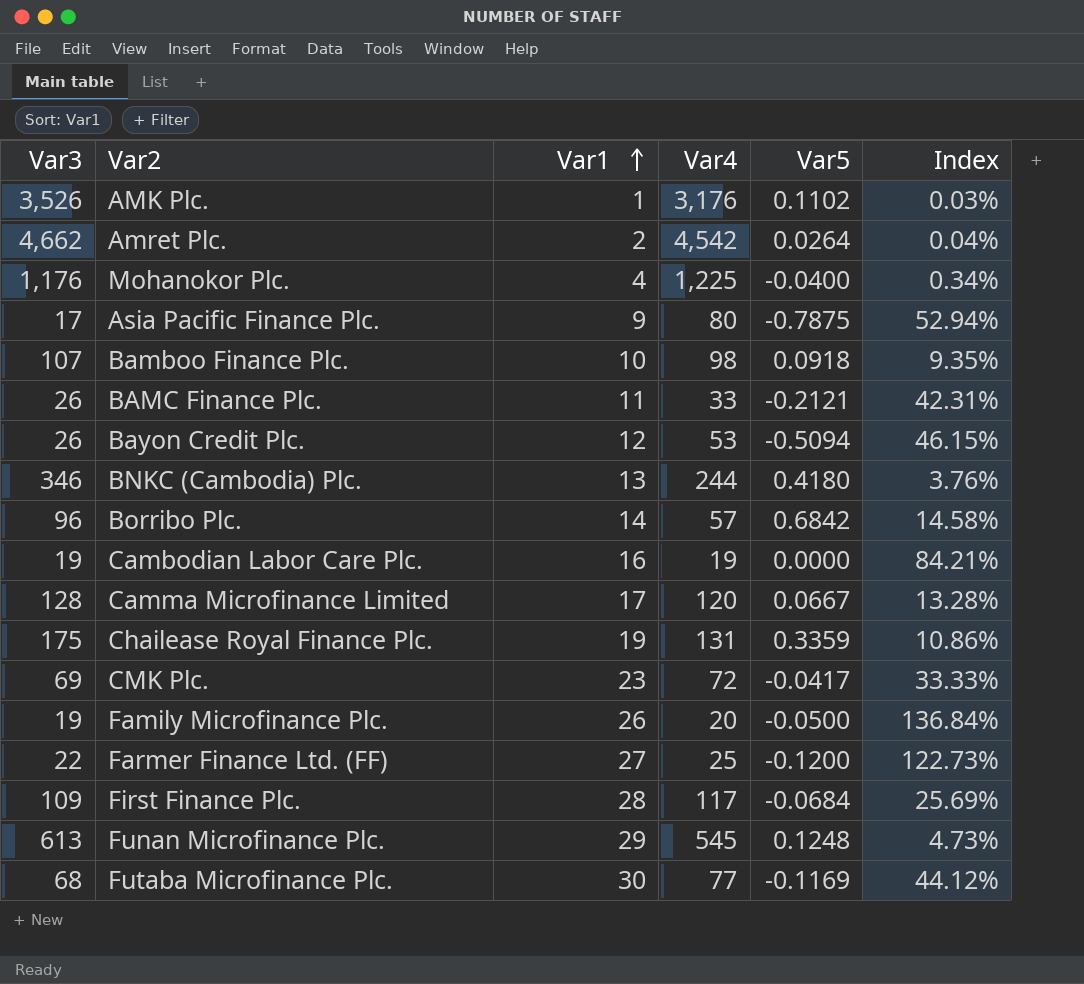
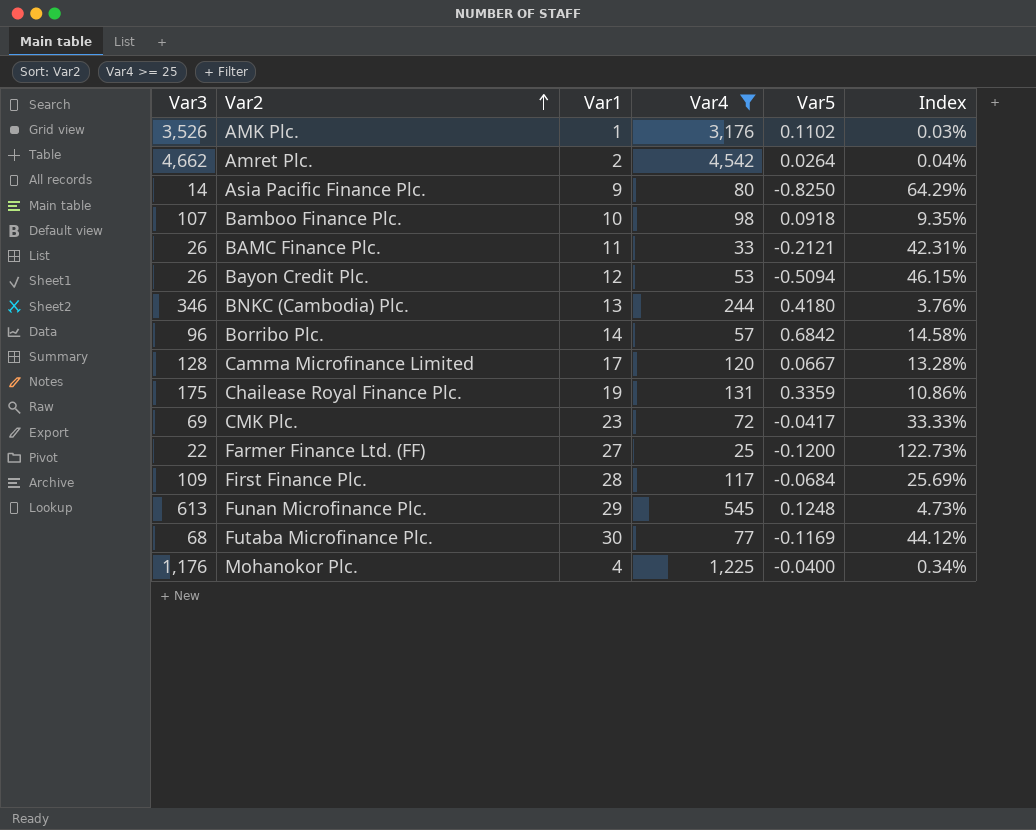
filter: none -> Var4 >= 25
row order: Var1 ascending -> Var2 ascending
Asia Pacific Finance Plc. | Var3: 17 -> 14
Asia Pacific Finance Plc. | Var5: -0.7875 -> -0.8250
Asia Pacific Finance Plc. | Index: 52.94% -> 64.29%

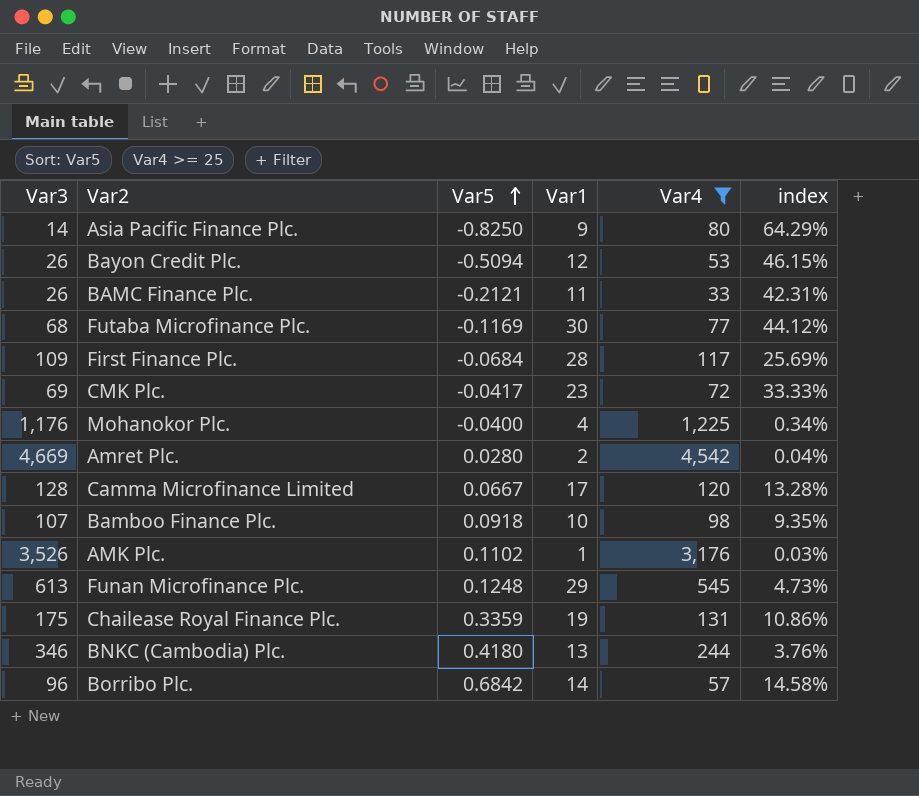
row order: Var2 ascending -> Var5 ascending
column Var5 | position: 5 -> 3
column name: Index -> index
row Farmer Finance Ltd. (FF): 22 | 27 | 25 | -0.1200 | 122.73% -> none
Amret Plc. | Var3: 4,662 -> 4,669
Amret Plc. | Var5: 0.0264 -> 0.0280

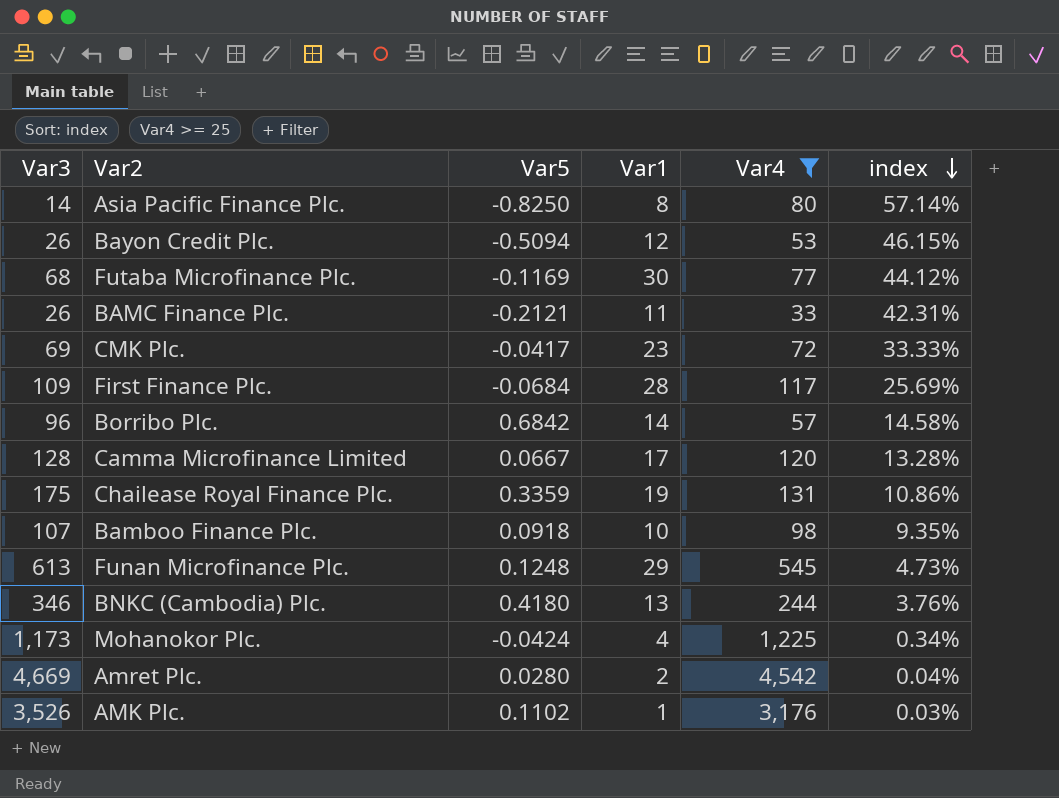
row order: Var5 ascending -> index descending
Asia Pacific Finance Plc. | Var1: 9 -> 8
Asia Pacific Finance Plc. | index: 64.29% -> 57.14%
Mohanokor Plc. | Var3: 1,176 -> 1,173
Mohanokor Plc. | Var5: -0.0400 -> -0.0424

